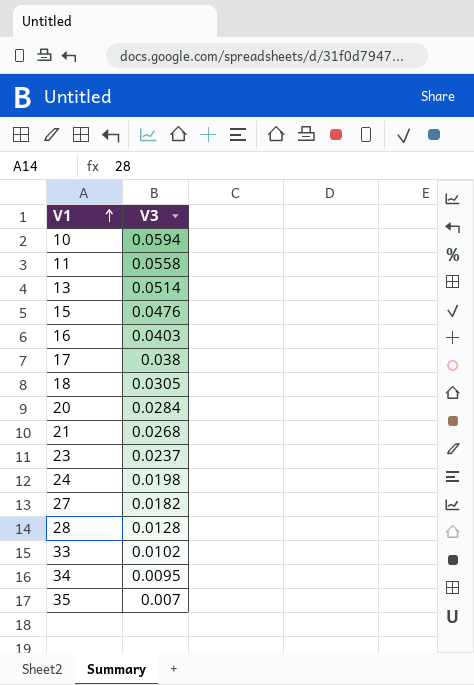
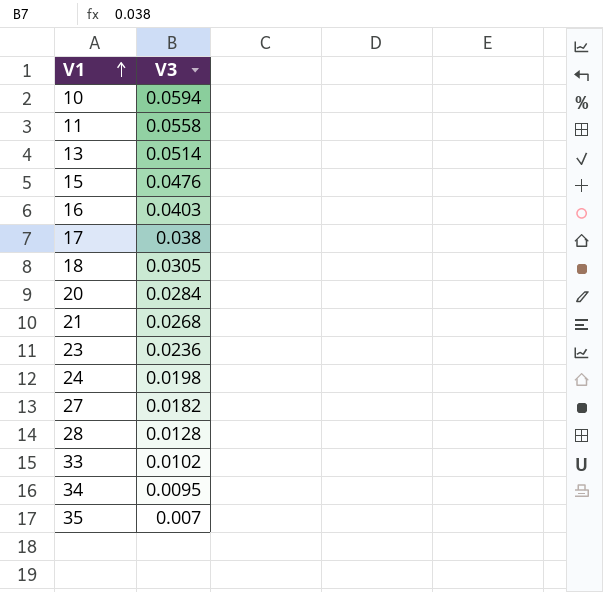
23 | V3: 0.0237 -> 0.0236

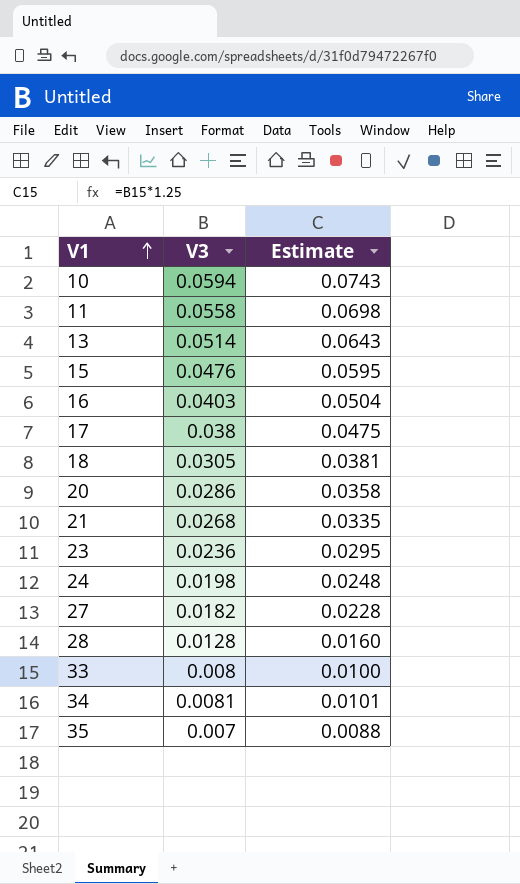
column Estimate | formula: none -> [V3] * 1.25
20 | V3: 0.0284 -> 0.0286
33 | V3: 0.0102 -> 0.008
34 | V3: 0.0095 -> 0.0081

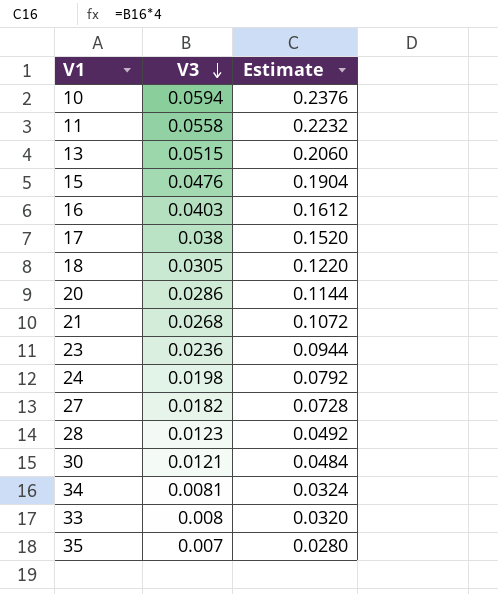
row order: V1 ascending -> V3 descending
column Estimate | formula: [V3] * 1.25 -> [V3] * 4
13 | V3: 0.0514 -> 0.0515
28 | V3: 0.0128 -> 0.0123
row 30: none -> 0.0121 | 0.0484

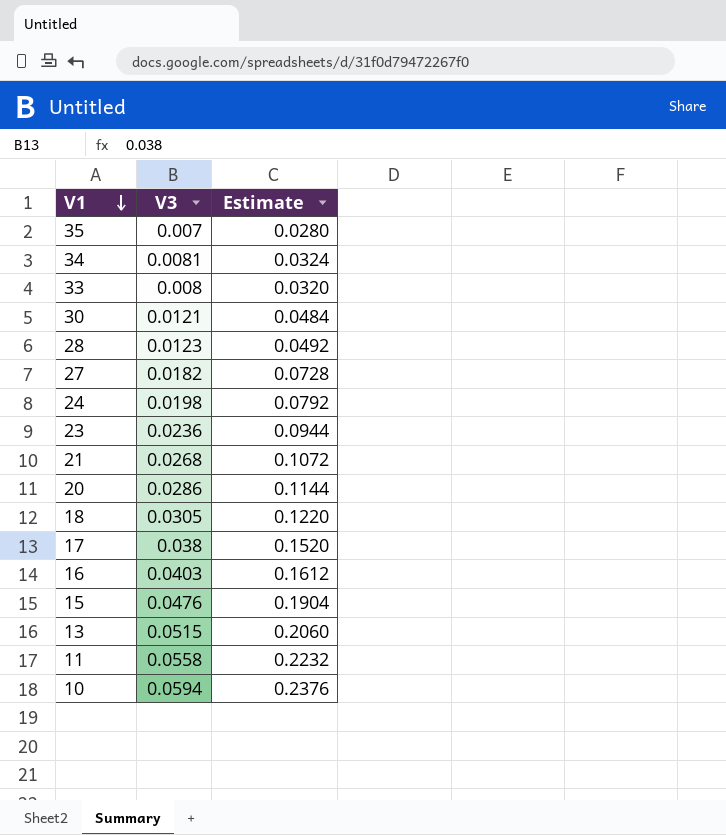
row order: V3 descending -> V1 descending

